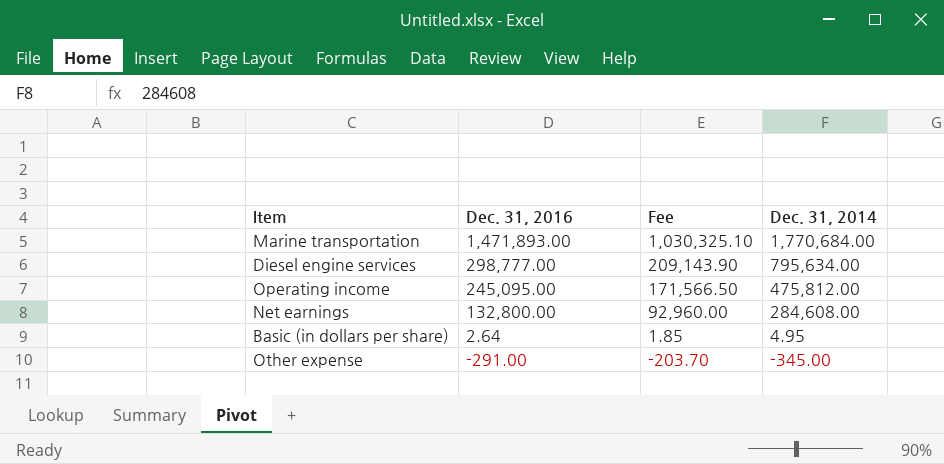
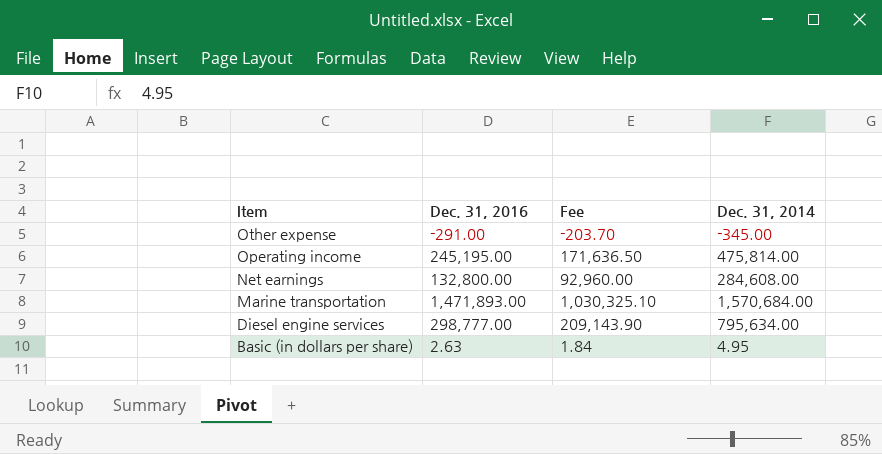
row order: Dec. 31, 2016 descending -> Item descending
Operating income | Dec. 31, 2016: 245,095.00 -> 245,195.00
Operating income | Fee: 171,566.50 -> 171,636.50
Operating income | Dec. 31, 2014: 475,812.00 -> 475,814.00
Marine transportation | Dec. 31, 2014: 1,770,684.00 -> 1,570,684.00
Basic (in dollars per share) | Dec. 31, 2016: 2.64 -> 2.63
Basic (in dollars per share) | Fee: 1.85 -> 1.84

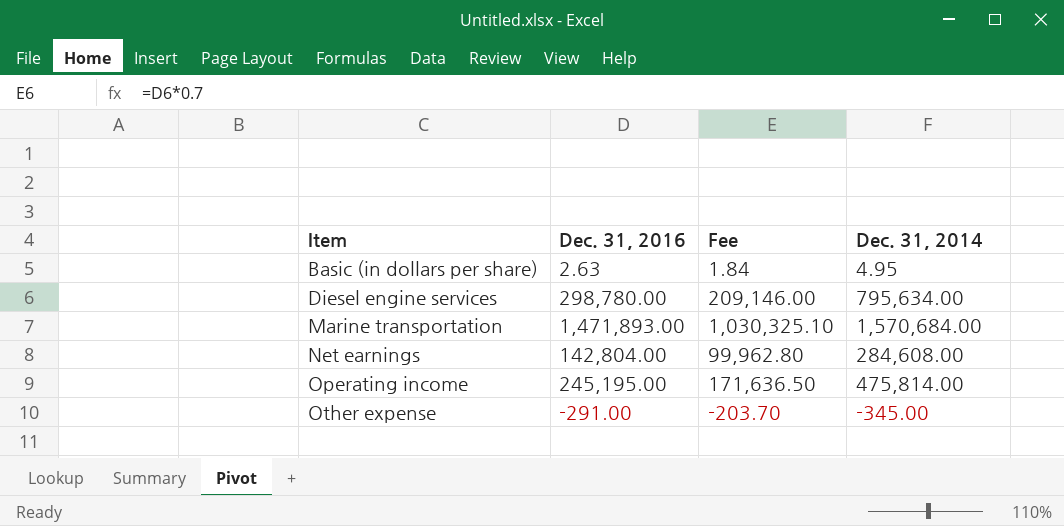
row order: Item descending -> Item ascending
Diesel engine services | Dec. 31, 2016: 298,777.00 -> 298,780.00
Diesel engine services | Fee: 209,143.90 -> 209,146.00
Net earnings | Dec. 31, 2016: 132,800.00 -> 142,804.00
Net earnings | Fee: 92,960.00 -> 99,962.80

